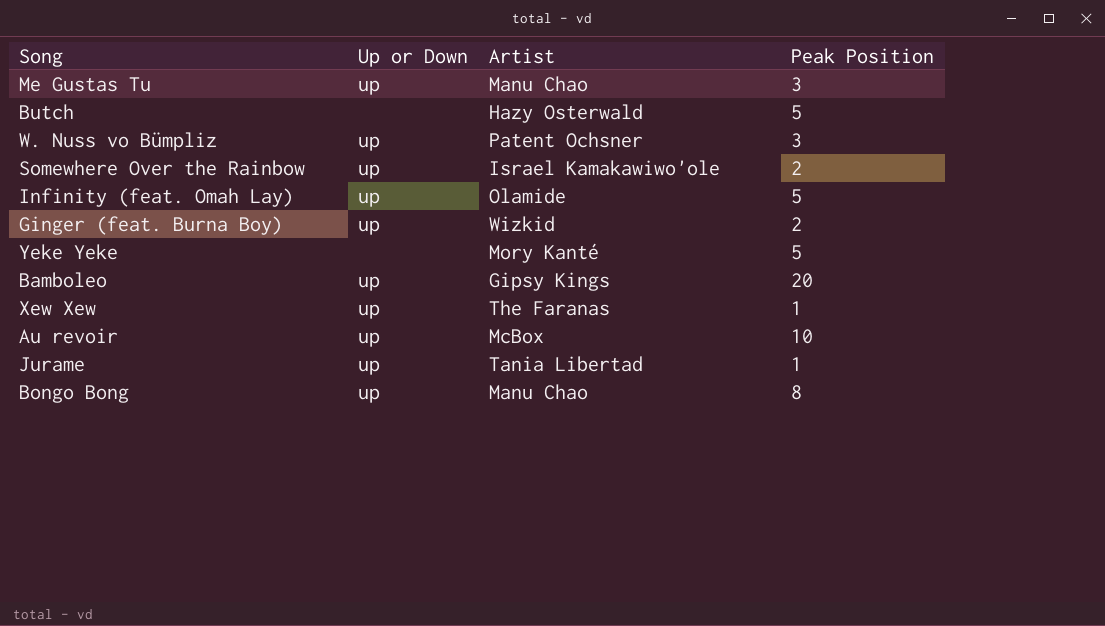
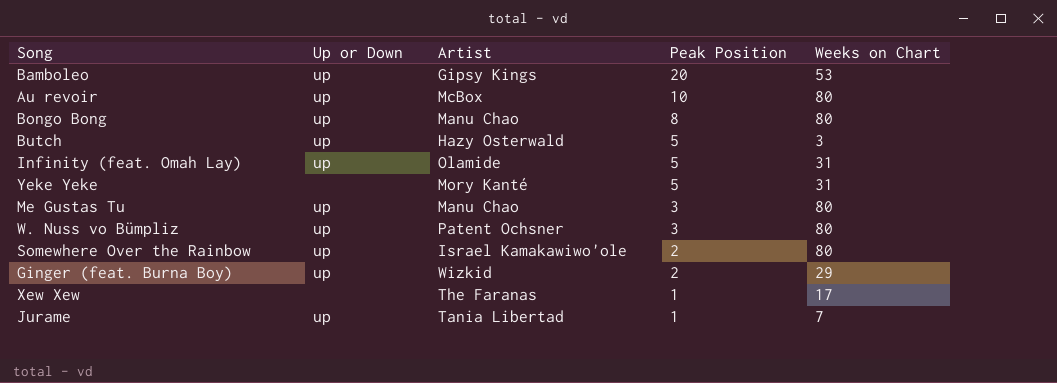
row order: none -> Peak Position descending
column Weeks on Chart | position: none -> 5
Butch | Up or Down: none -> up
Xew Xew | Up or Down: up -> none

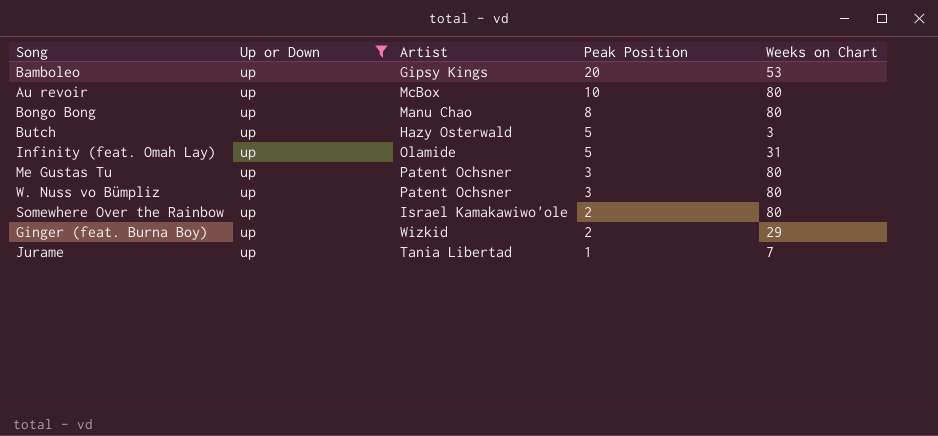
filter: none -> Up or Down = up
Me Gustas Tu | Artist: Manu Chao -> Patent Ochsner

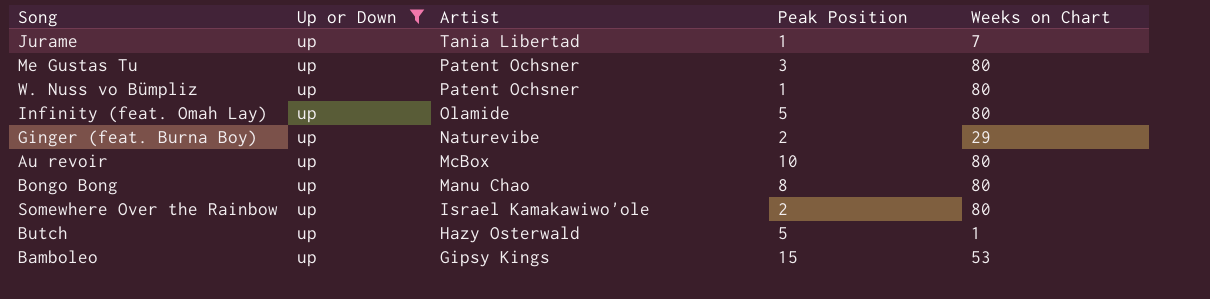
row order: Peak Position descending -> Artist descending
W. Nuss vo Bümpliz | Peak Position: 3 -> 1
Infinity (feat. Omah Lay) | Weeks on Chart: 31 -> 80
Ginger (feat. Burna Boy) | Artist: Wizkid -> Naturevibe
Butch | Weeks on Chart: 3 -> 1
Bamboleo | Peak Position: 20 -> 15

